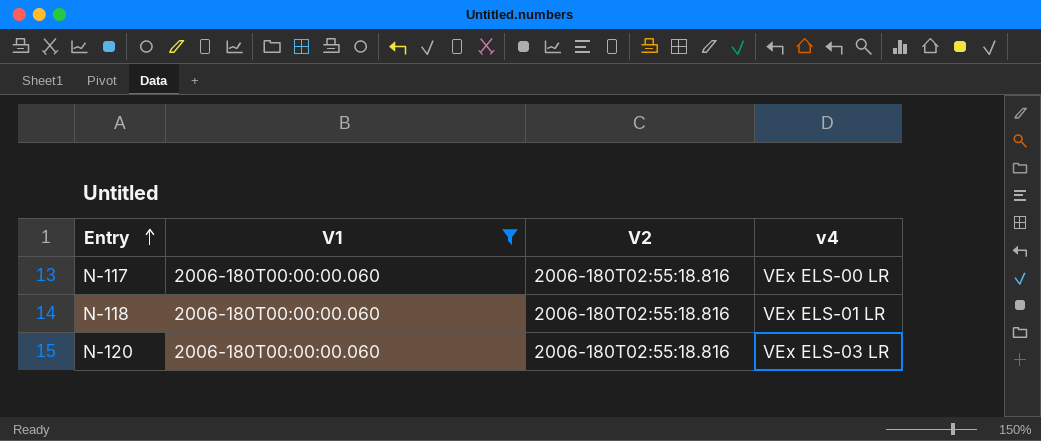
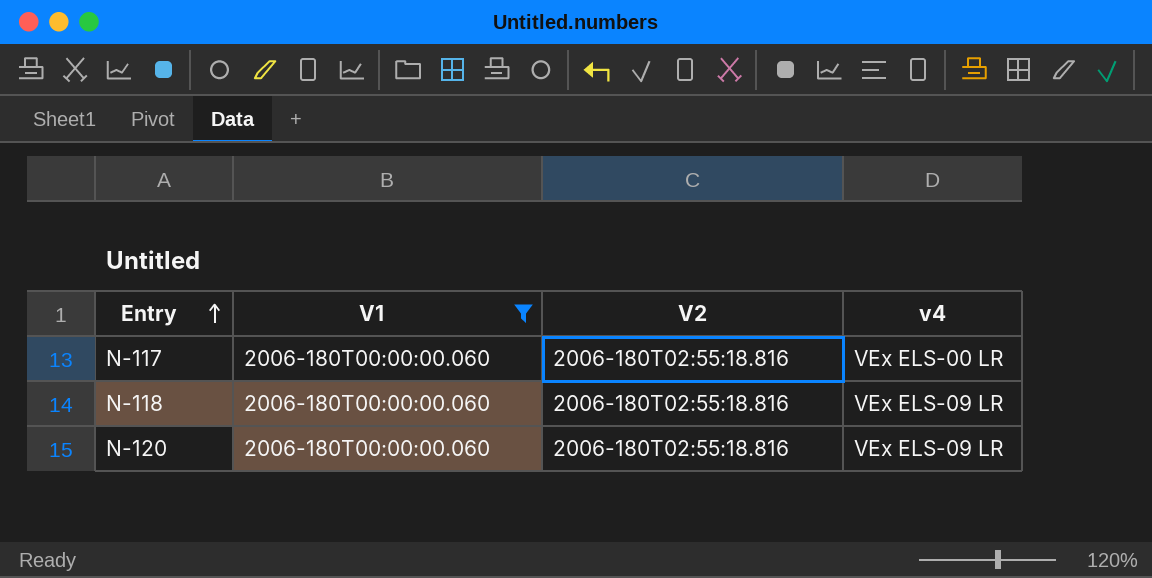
N-118 | v4: VEx ELS-01 LR -> VEx ELS-09 LR
N-120 | v4: VEx ELS-03 LR -> VEx ELS-09 LR

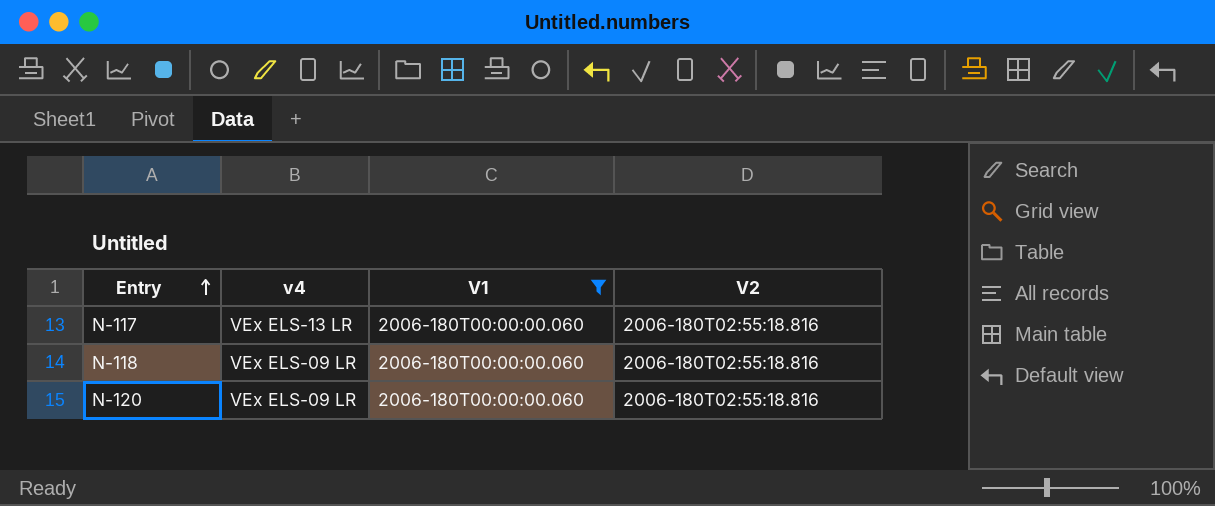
column v4 | position: 4 -> 2
N-117 | v4: VEx ELS-00 LR -> VEx ELS-13 LR

